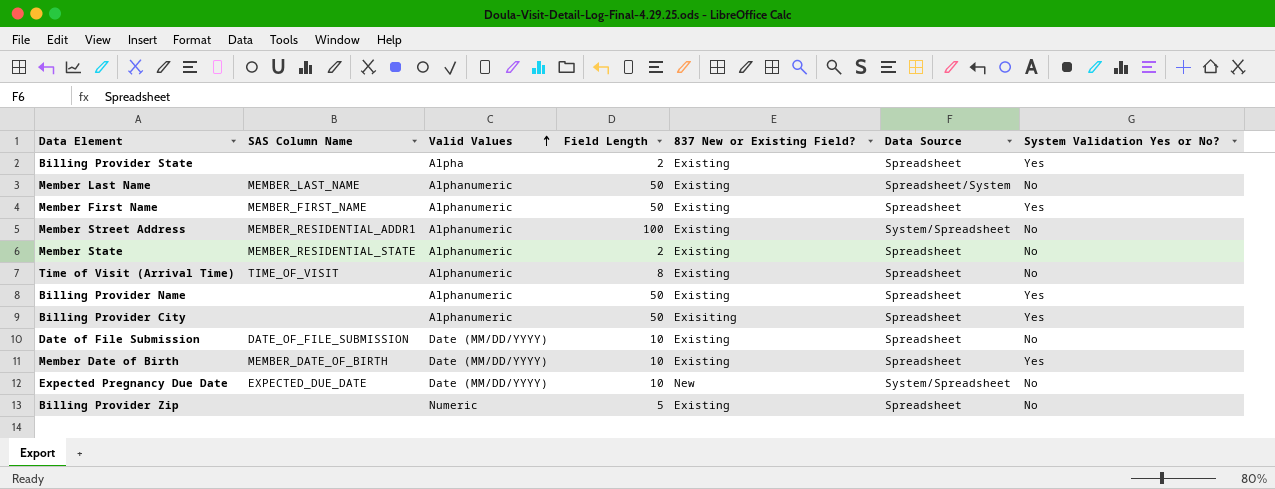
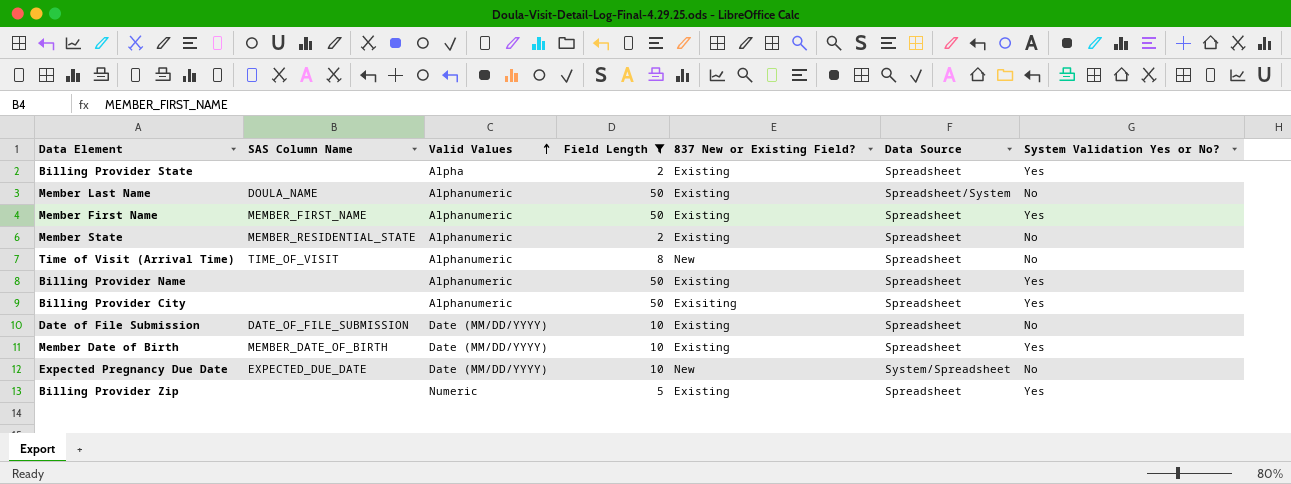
filter: none -> Field Length != 100
Member Last Name | SAS Column Name: MEMBER_LAST_NAME -> DOULA_NAME
Time of Visit (Arrival Time) | 837 New or Existing Field?: Existing -> New
Billing Provider Zip | System Validation Yes or No?: No -> Yes

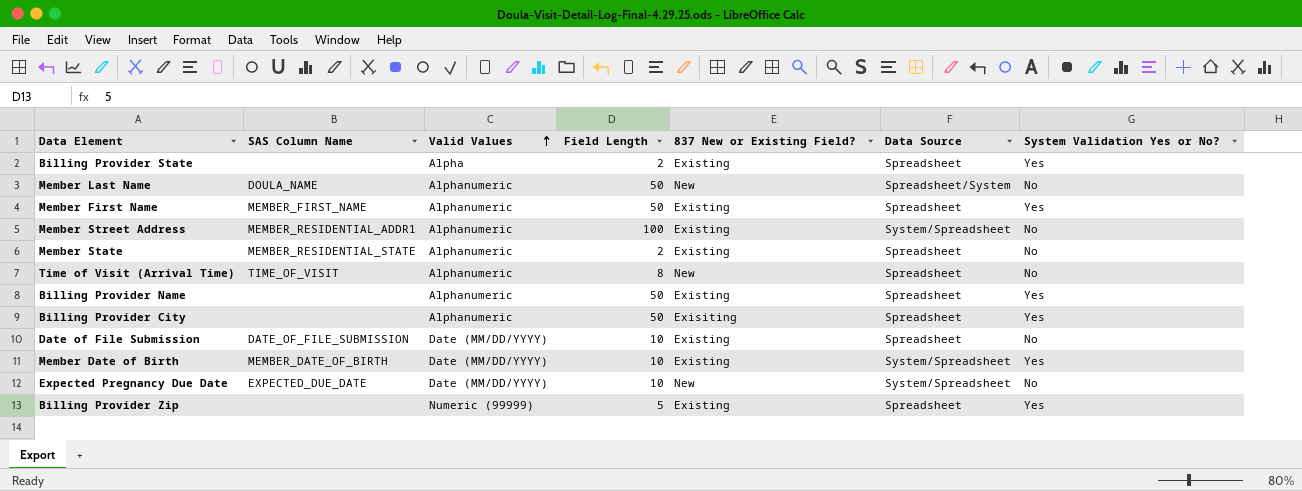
filter: Field Length != 100 -> none
Member Last Name | 837 New or Existing Field?: Existing -> New
Member Date of Birth | Data Source: Spreadsheet -> System/Spreadsheet
Billing Provider Zip | Valid Values: Numeric -> Numeric (99999)

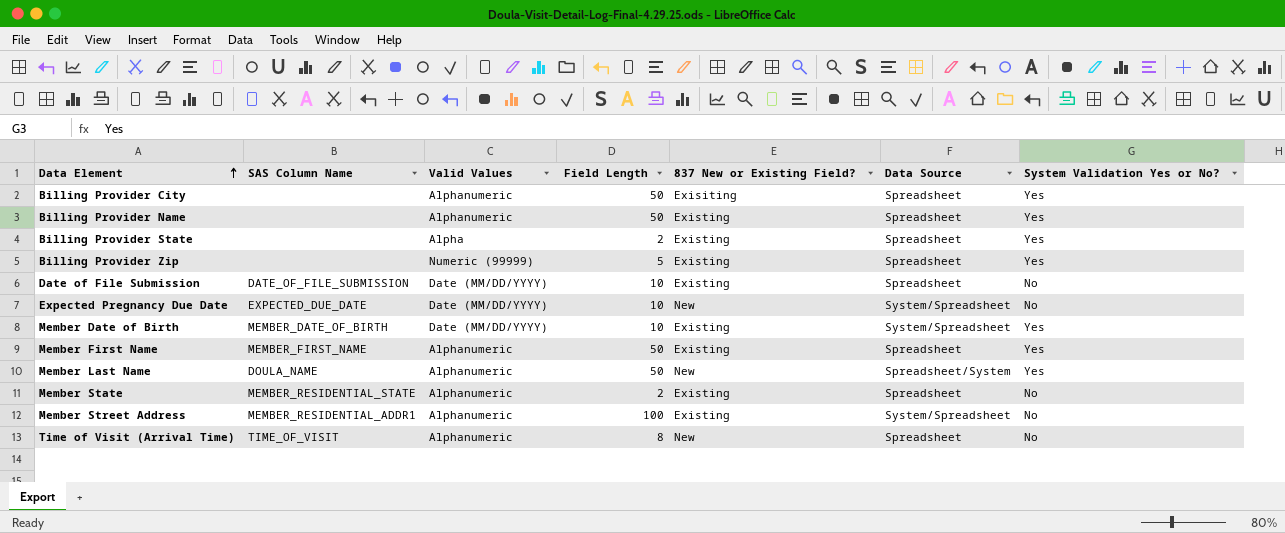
row order: Valid Values ascending -> Data Element ascending
Member Last Name | System Validation Yes or No?: No -> Yes

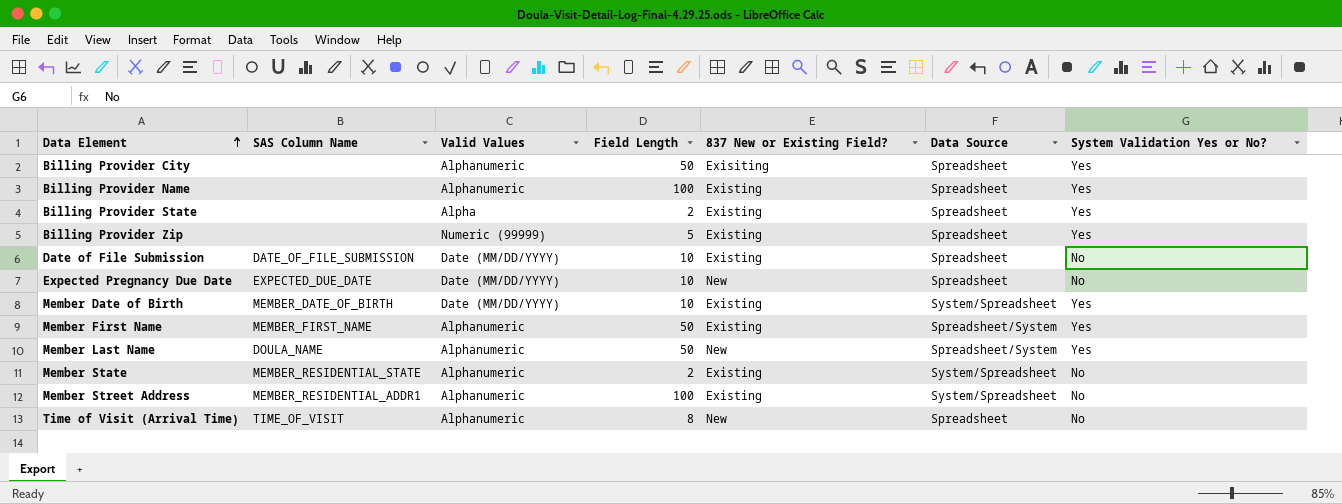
Billing Provider Name | Field Length: 50 -> 100
Expected Pregnancy Due Date | Data Source: System/Spreadsheet -> Spreadsheet
Member First Name | Data Source: Spreadsheet -> Spreadsheet/System
Member State | Data Source: Spreadsheet -> System/Spreadsheet

